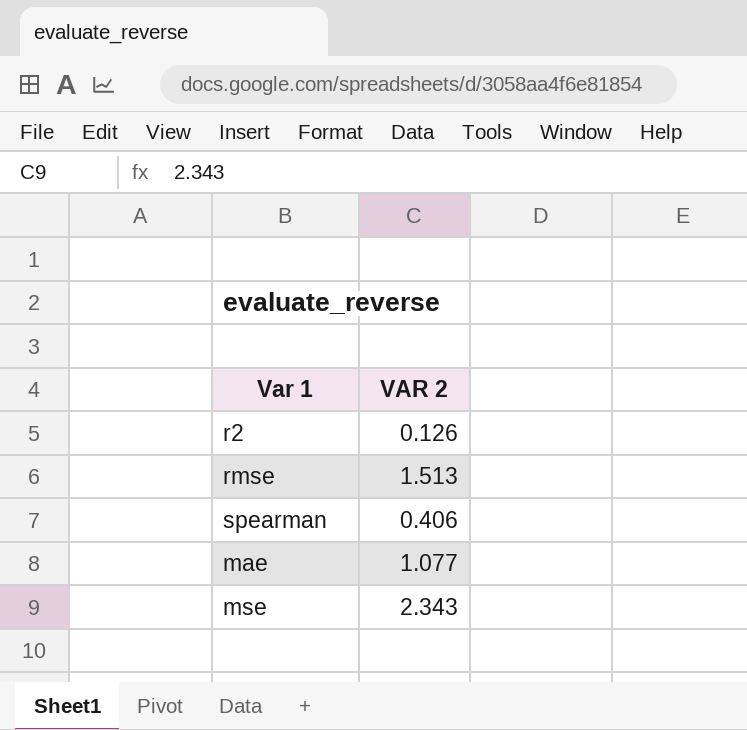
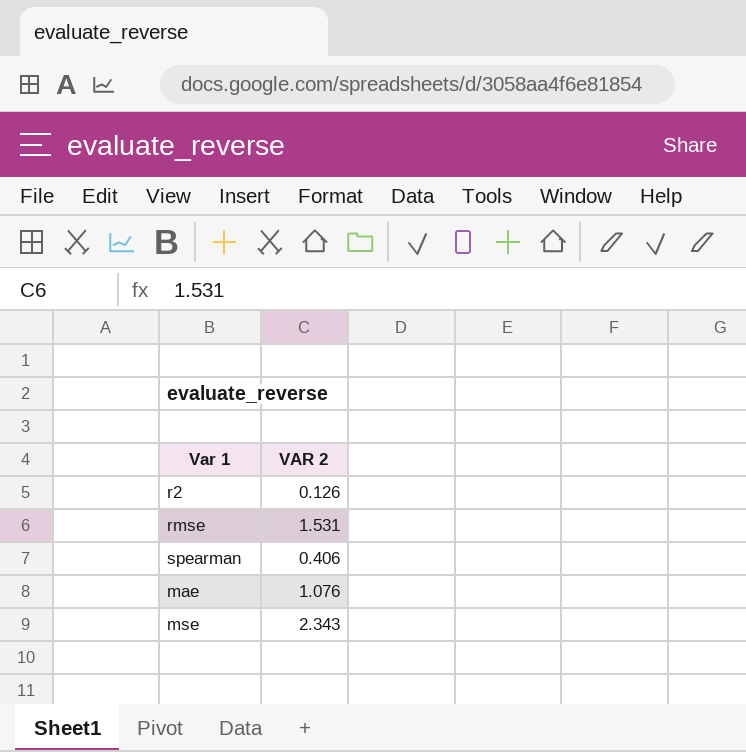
rmse | VAR 2: 1.513 -> 1.531
mae | VAR 2: 1.077 -> 1.076

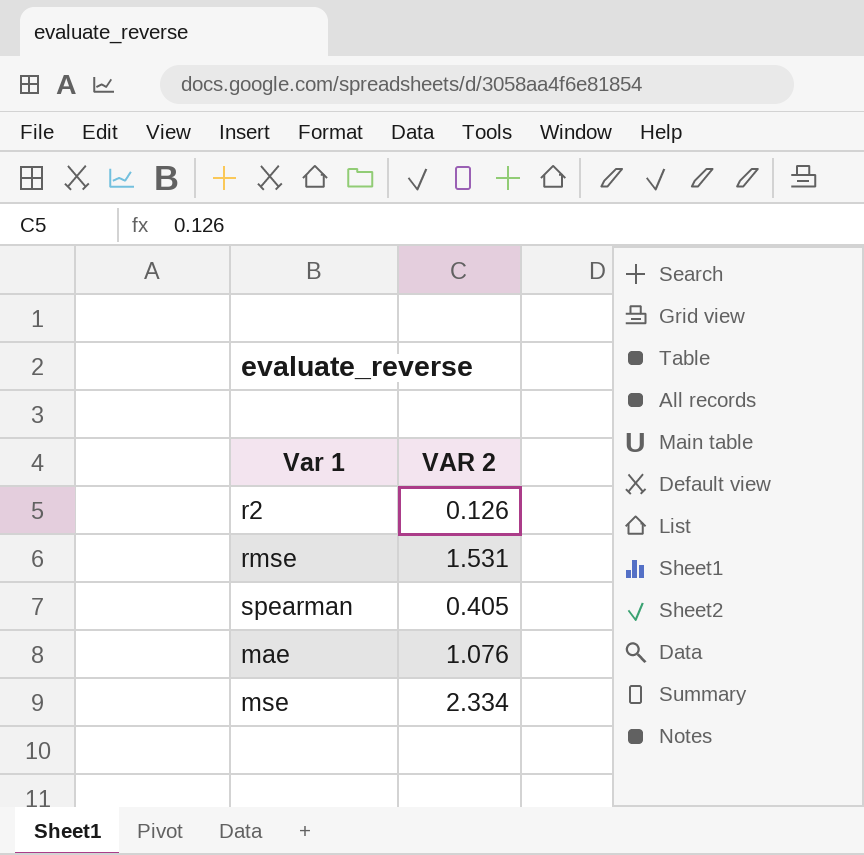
spearman | VAR 2: 0.406 -> 0.405
mse | VAR 2: 2.343 -> 2.334

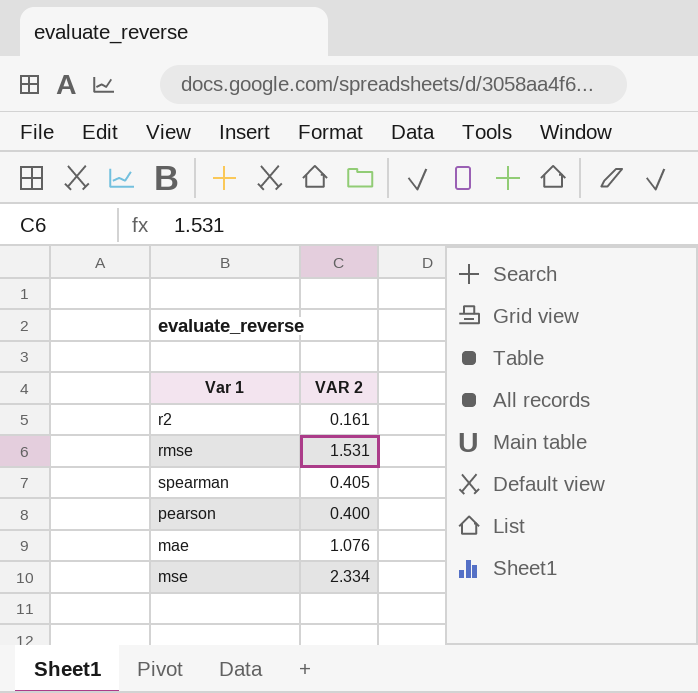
r2 | VAR 2: 0.126 -> 0.161
row pearson: none -> 0.400

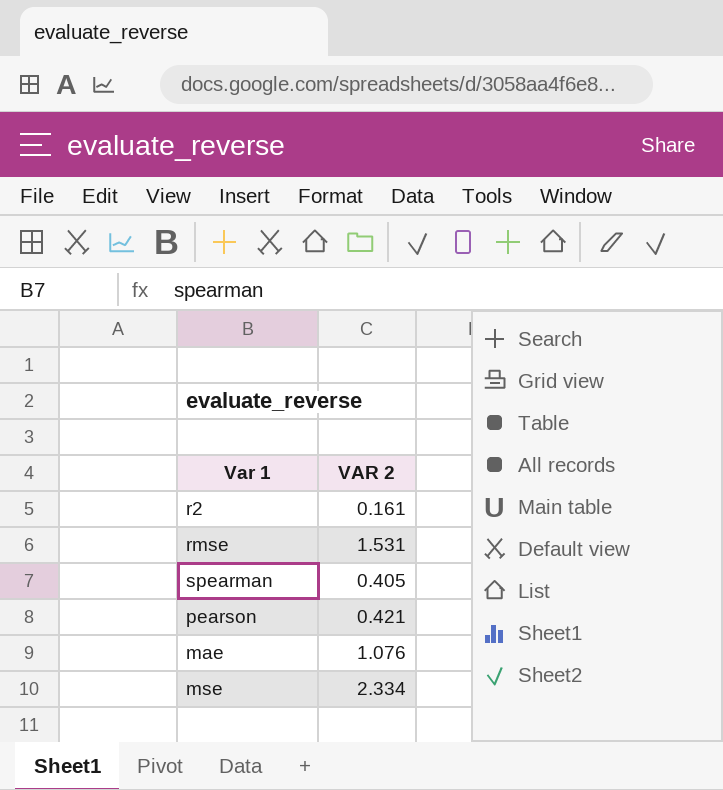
pearson | VAR 2: 0.400 -> 0.421

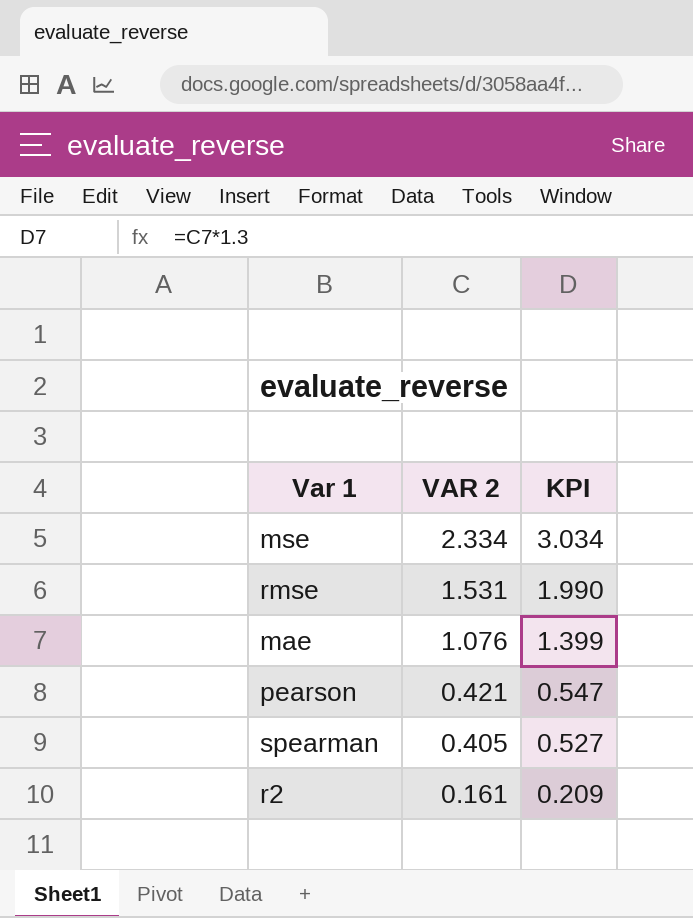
row order: none -> VAR 2 descending
column KPI | formula: none -> [VAR 2] * 1.3

